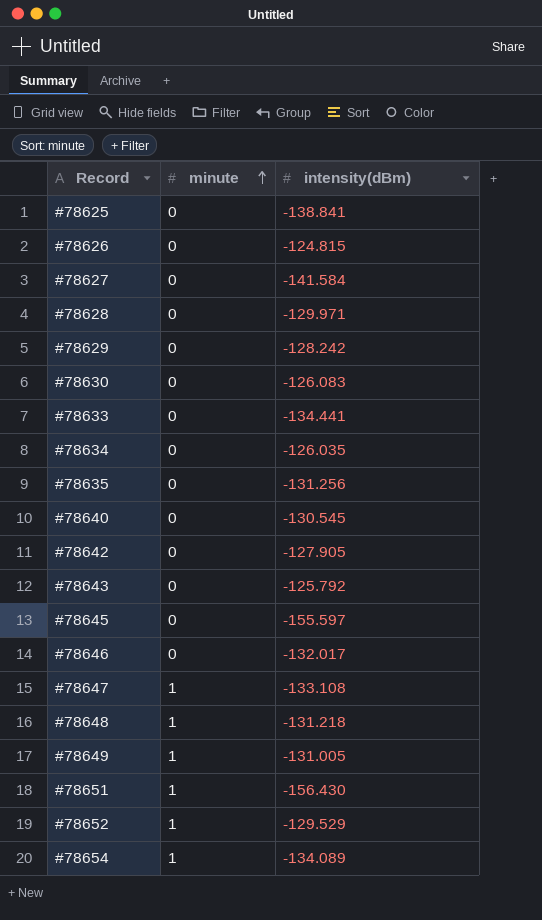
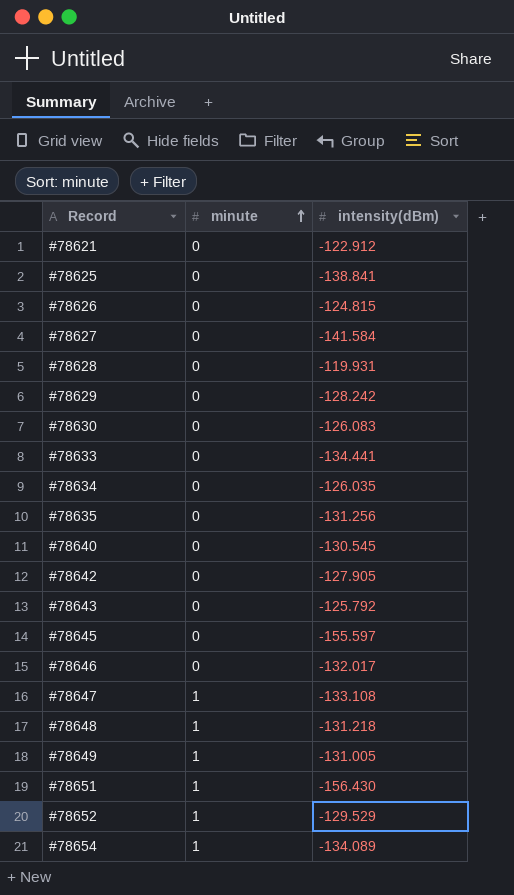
row #78621: none -> 0 | -122.912
#78628 | intensity(dBm): -129.971 -> -119.931

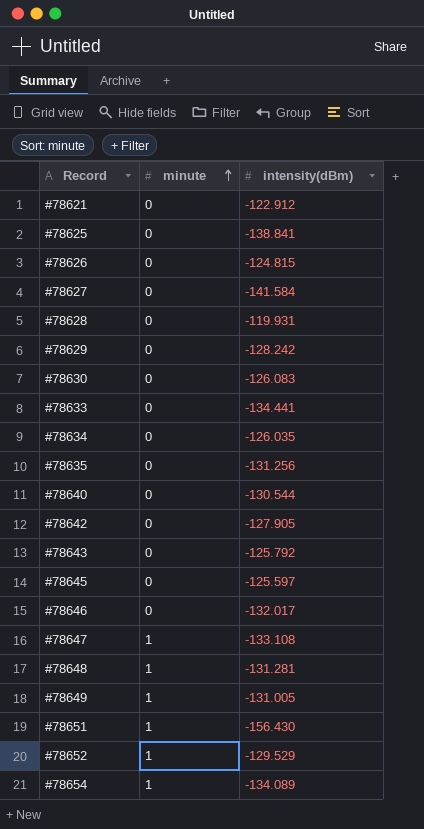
#78640 | intensity(dBm): -130.545 -> -130.544
#78645 | intensity(dBm): -155.597 -> -125.597
#78648 | intensity(dBm): -131.218 -> -131.281

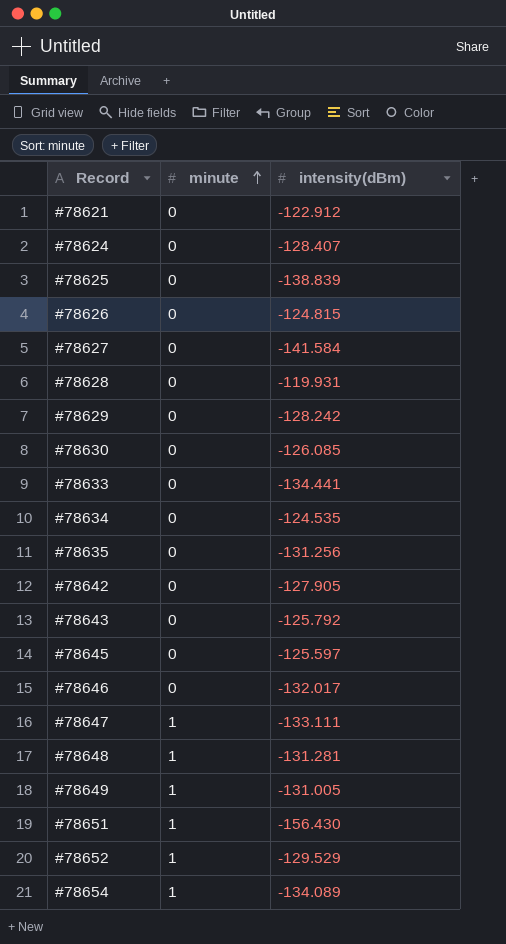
row #78640: 0 | -130.544 -> none
row #78624: none -> 0 | -128.407
#78625 | intensity(dBm): -138.841 -> -138.839
#78630 | intensity(dBm): -126.083 -> -126.085
#78634 | intensity(dBm): -126.035 -> -124.535
#78647 | intensity(dBm): -133.108 -> -133.111

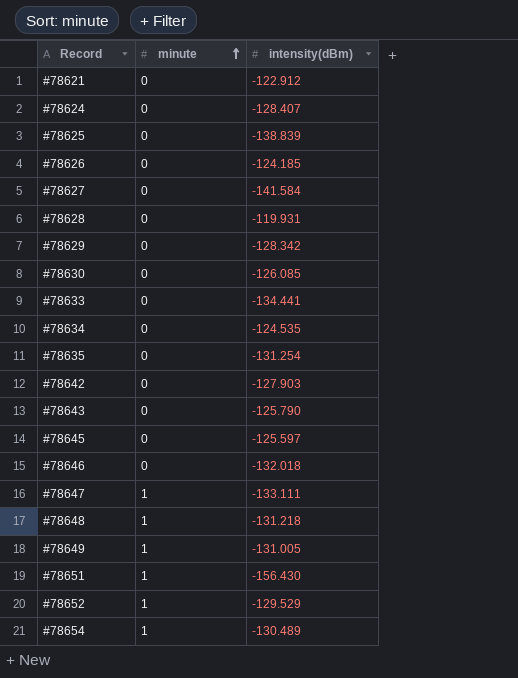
#78626 | intensity(dBm): -124.815 -> -124.185
#78629 | intensity(dBm): -128.242 -> -128.342
#78635 | intensity(dBm): -131.256 -> -131.254
#78642 | intensity(dBm): -127.905 -> -127.903
#78643 | intensity(dBm): -125.792 -> -125.790
#78646 | intensity(dBm): -132.017 -> -132.018
#78648 | intensity(dBm): -131.281 -> -131.218
#78654 | intensity(dBm): -134.089 -> -130.489

